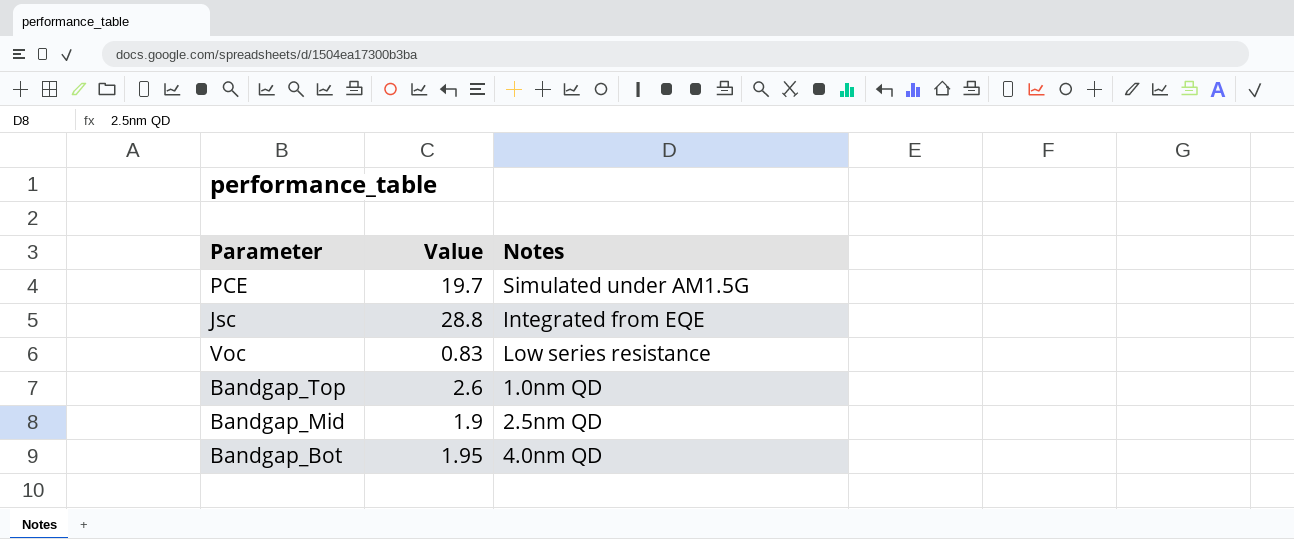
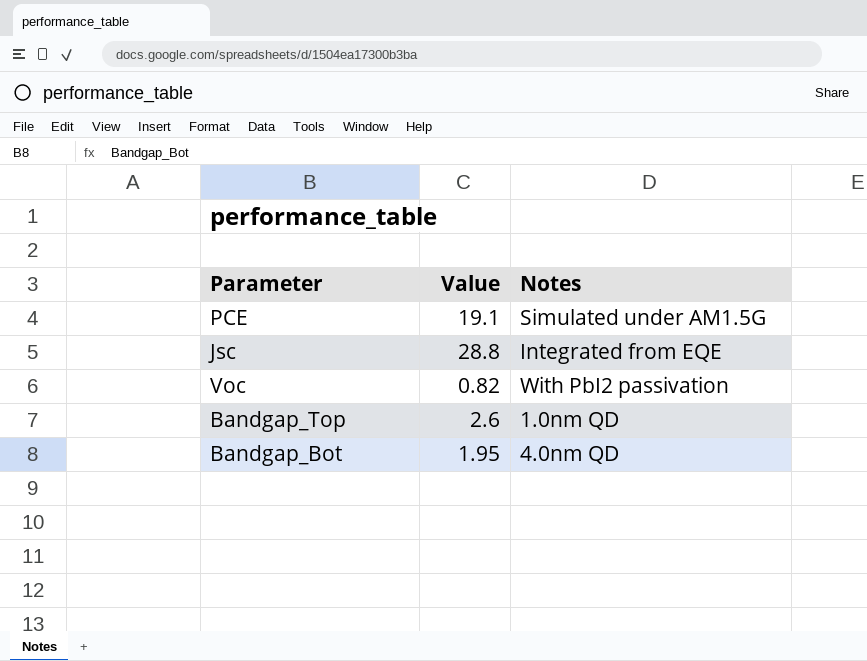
row Bandgap_Mid: 1.9 | 2.5nm QD -> none
PCE | Value: 19.7 -> 19.1
Voc | Value: 0.83 -> 0.82
Voc | Notes: Low series resistance -> With PbI2 passivation

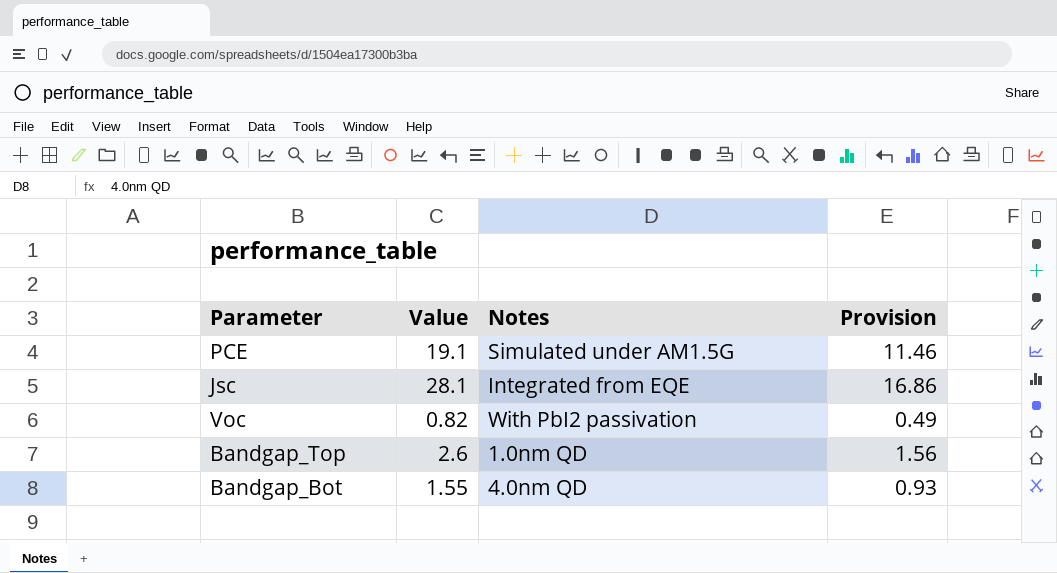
column Provision | formula: none -> [Value] * 0.6
Jsc | Value: 28.8 -> 28.1
Bandgap_Bot | Value: 1.95 -> 1.55

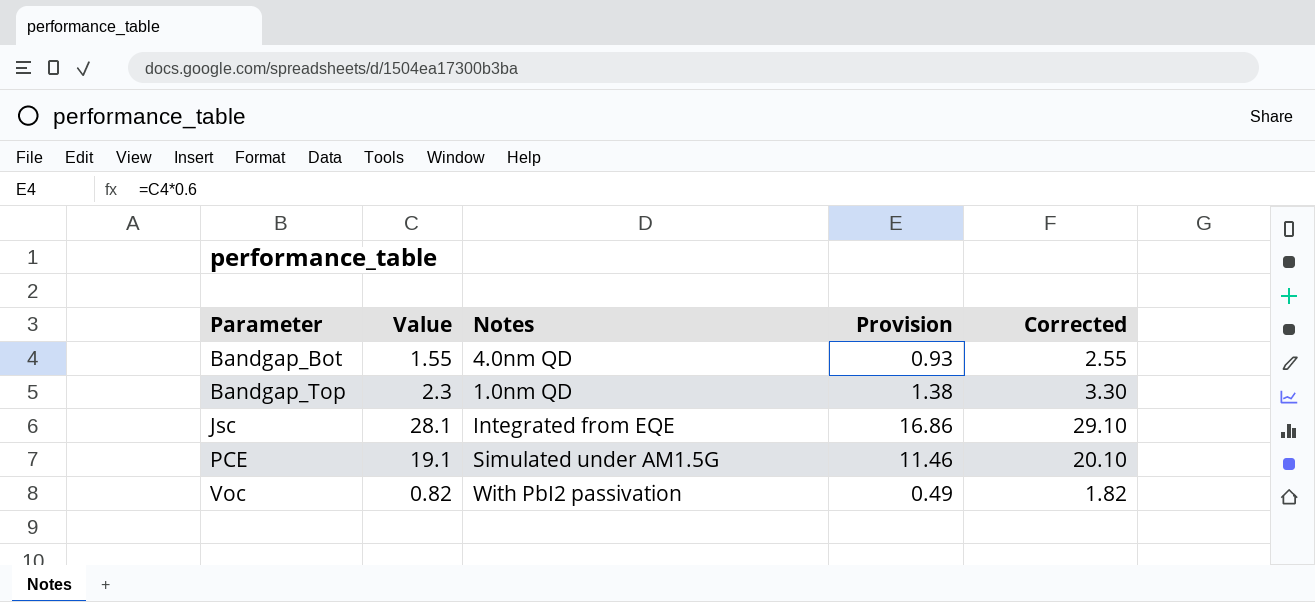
row order: none -> Parameter ascending
column Corrected | formula: none -> [Value] + 1
Bandgap_Top | Value: 2.6 -> 2.3
Bandgap_Top | Provision: 1.56 -> 1.38

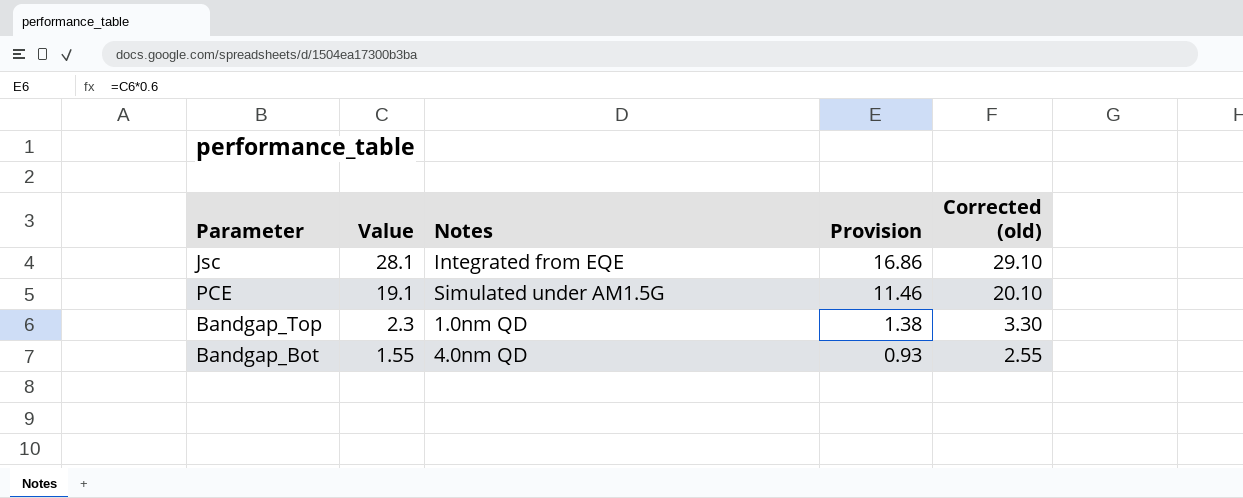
row order: Parameter ascending -> Value descending
column name: Corrected -> Corrected (old)
row Voc: 0.82 | With PbI2 passivation | 0.49 | 1.82 -> none

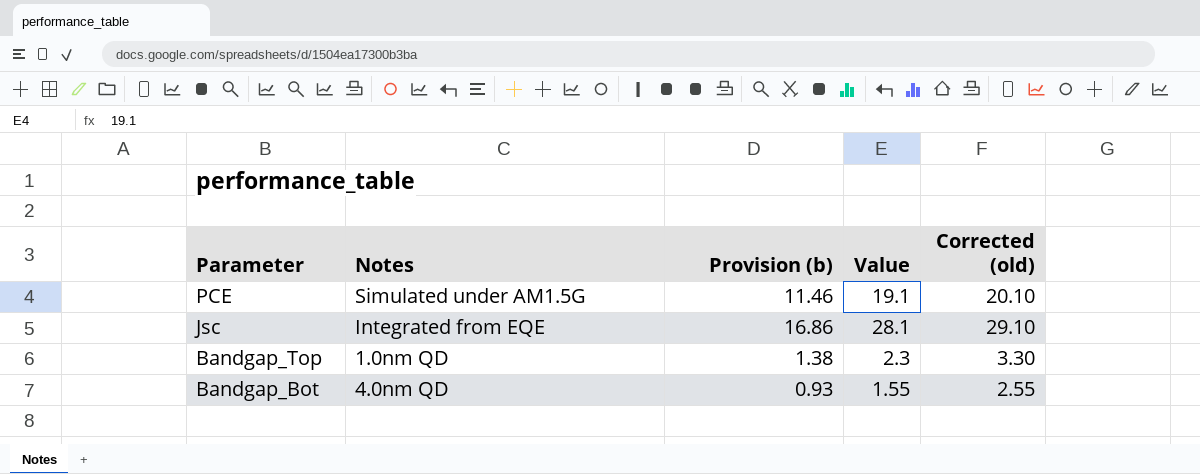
row order: Value descending -> Parameter descending
column name: Provision -> Provision (b)
column Value | position: 2 -> 4

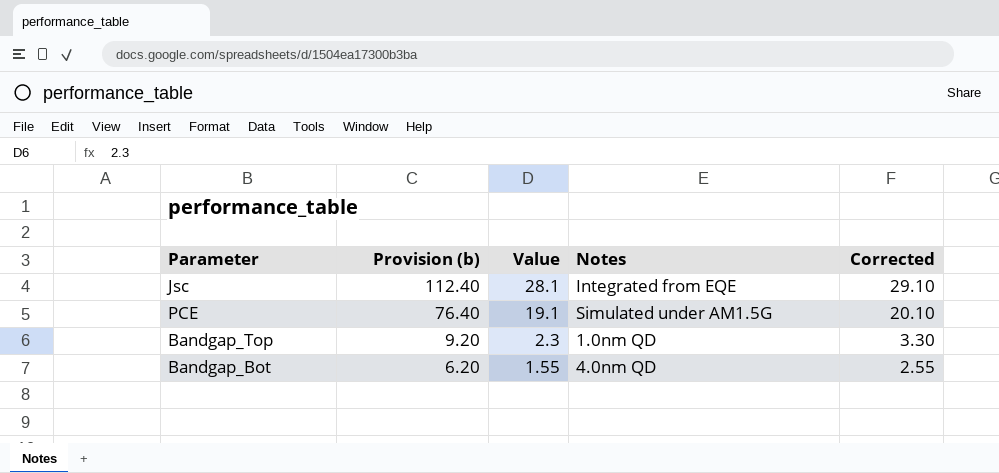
row order: Parameter descending -> Provision (b) descending
column Provision (b) | formula: [Value] * 0.6 -> [Value] * 4
column Notes | position: 2 -> 4
column name: Corrected (old) -> Corrected

